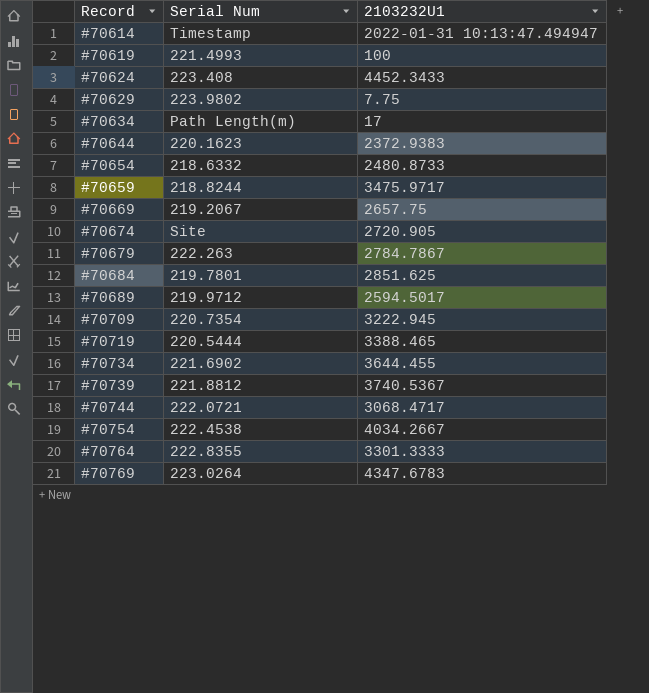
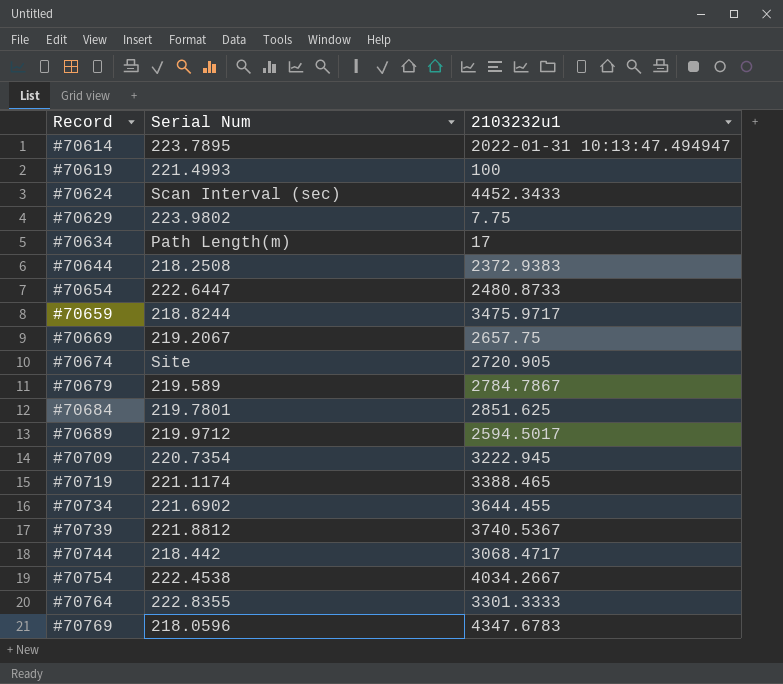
column name: 2103232U1 -> 2103232u1
#70614 | Serial Num: Timestamp -> 223.7895
#70624 | Serial Num: 223.408 -> Scan Interval (sec)
#70644 | Serial Num: 220.1623 -> 218.2508
#70654 | Serial Num: 218.6332 -> 222.6447
#70679 | Serial Num: 222.263 -> 219.589
#70719 | Serial Num: 220.5444 -> 221.1174
#70744 | Serial Num: 222.0721 -> 218.442
#70769 | Serial Num: 223.0264 -> 218.0596

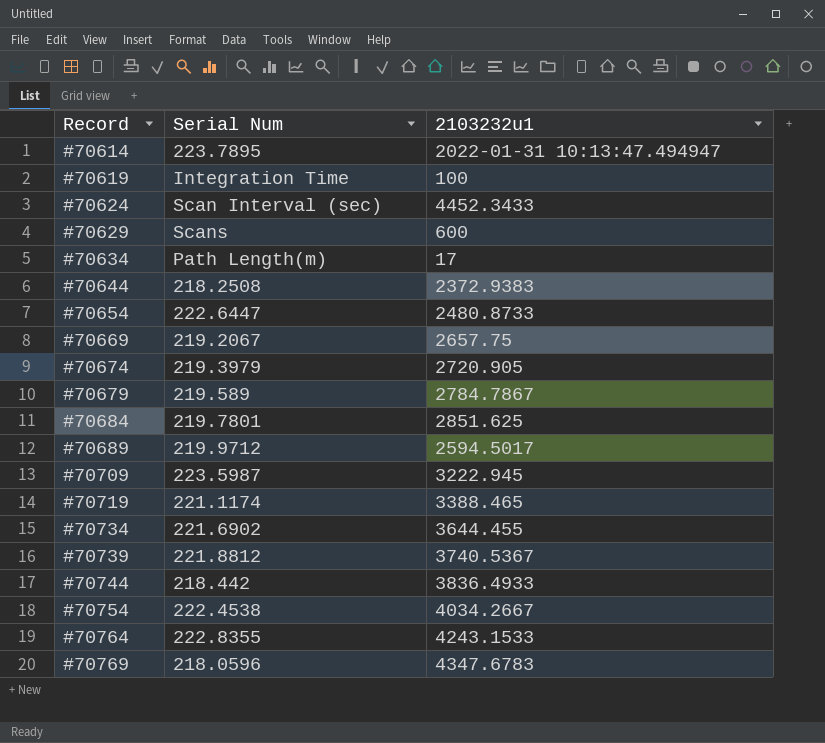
row #70659: 218.8244 | 3475.9717 -> none
#70619 | Serial Num: 221.4993 -> Integration Time
#70629 | Serial Num: 223.9802 -> Scans
#70629 | 2103232u1: 7.75 -> 600
#70674 | Serial Num: Site -> 219.3979
#70709 | Serial Num: 220.7354 -> 223.5987
#70744 | 2103232u1: 3068.4717 -> 3836.4933
#70764 | 2103232u1: 3301.3333 -> 4243.1533

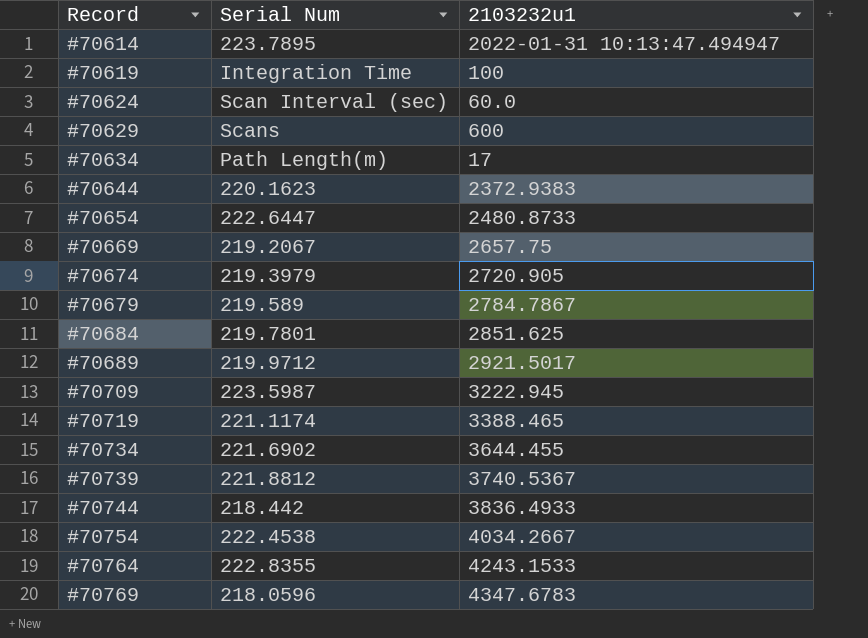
#70624 | 2103232u1: 4452.3433 -> 60.0
#70644 | Serial Num: 218.2508 -> 220.1623
#70689 | 2103232u1: 2594.5017 -> 2921.5017

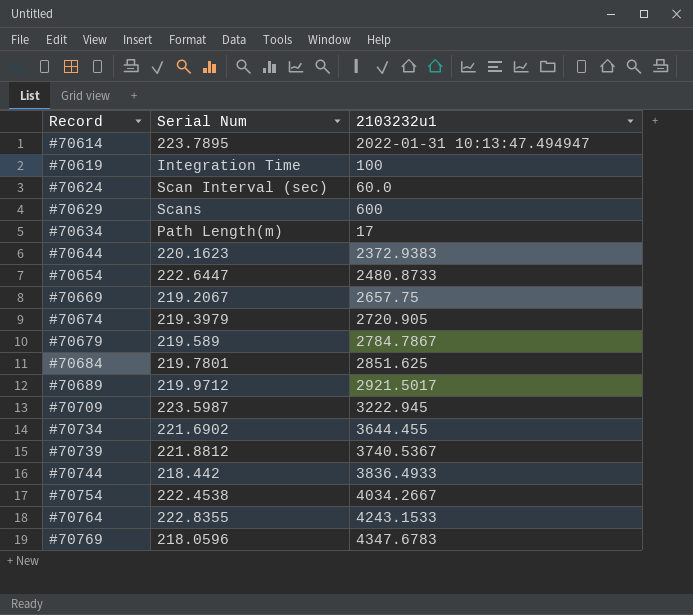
row #70719: 221.1174 | 3388.465 -> none

